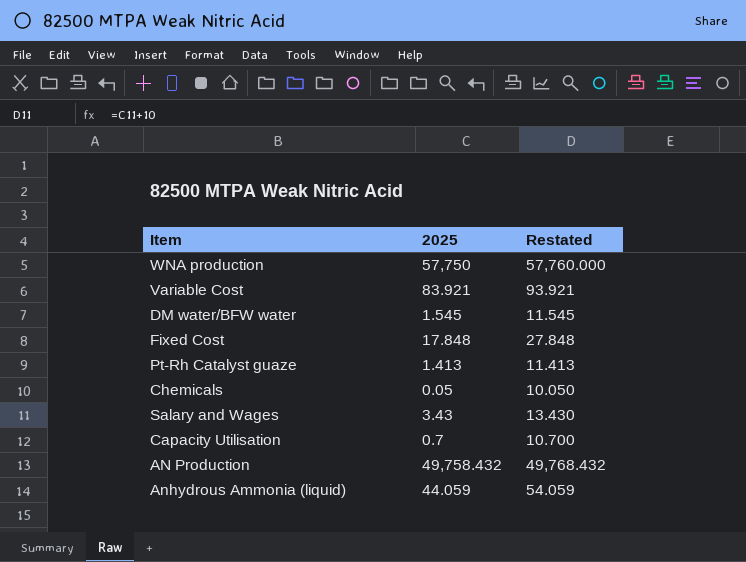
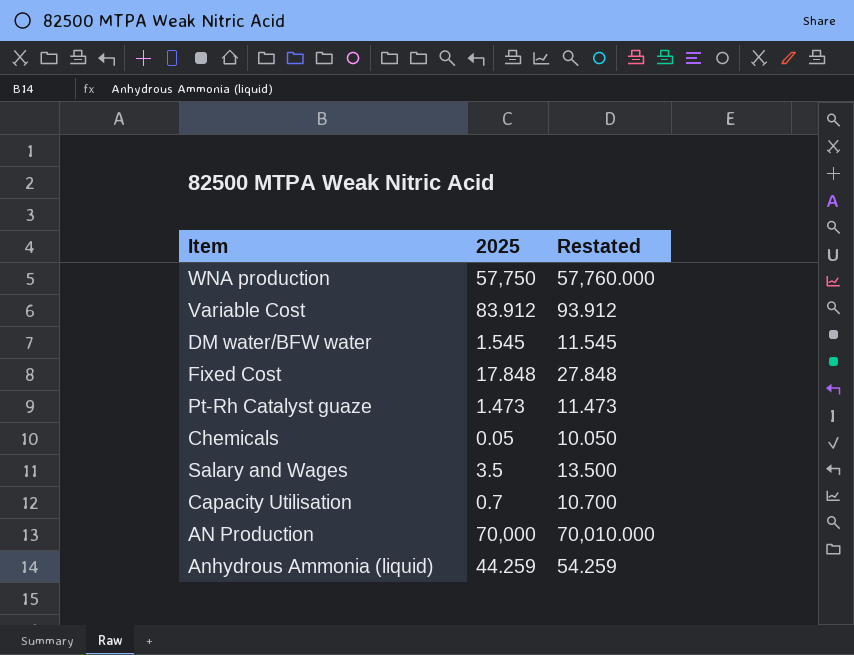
Variable Cost | 2025: 83.921 -> 83.912
Variable Cost | Restated: 93.921 -> 93.912
Pt-Rh Catalyst guaze | 2025: 1.413 -> 1.473
Pt-Rh Catalyst guaze | Restated: 11.413 -> 11.473
Salary and Wages | 2025: 3.43 -> 3.5
Salary and Wages | Restated: 13.430 -> 13.500
AN Production | 2025: 49,758.432 -> 70,000
AN Production | Restated: 49,768.432 -> 70,010.000
Anhydrous Ammonia (liquid) | 2025: 44.059 -> 44.259
Anhydrous Ammonia (liquid) | Restated: 54.059 -> 54.259

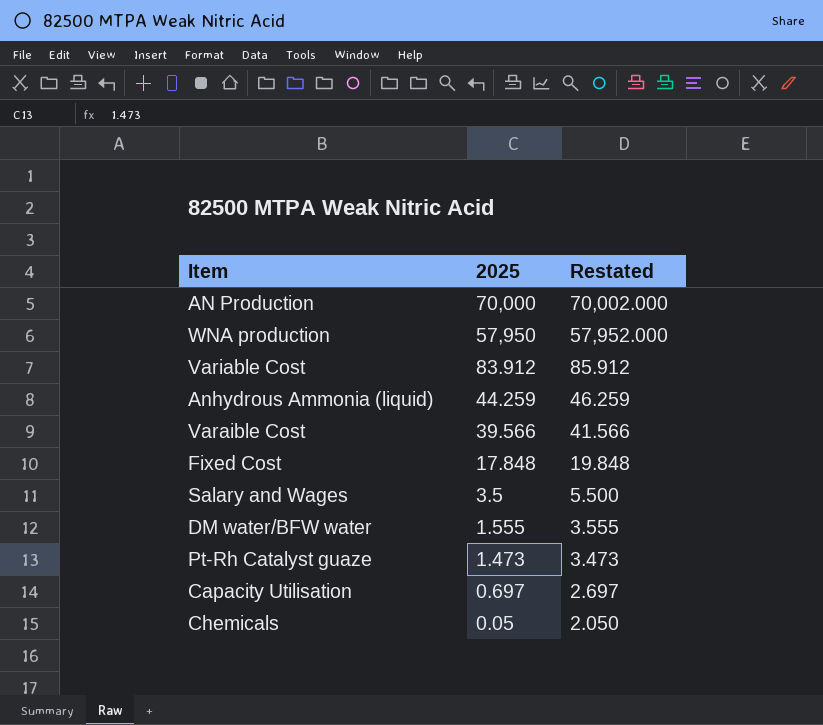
row order: none -> 2025 descending
column Restated | formula: [2025] + 10 -> [2025] + 2
WNA production | 2025: 57,750 -> 57,950
row Varaible Cost: none -> 39.566 | 41.566
DM water/BFW water | 2025: 1.545 -> 1.555
Capacity Utilisation | 2025: 0.7 -> 0.697

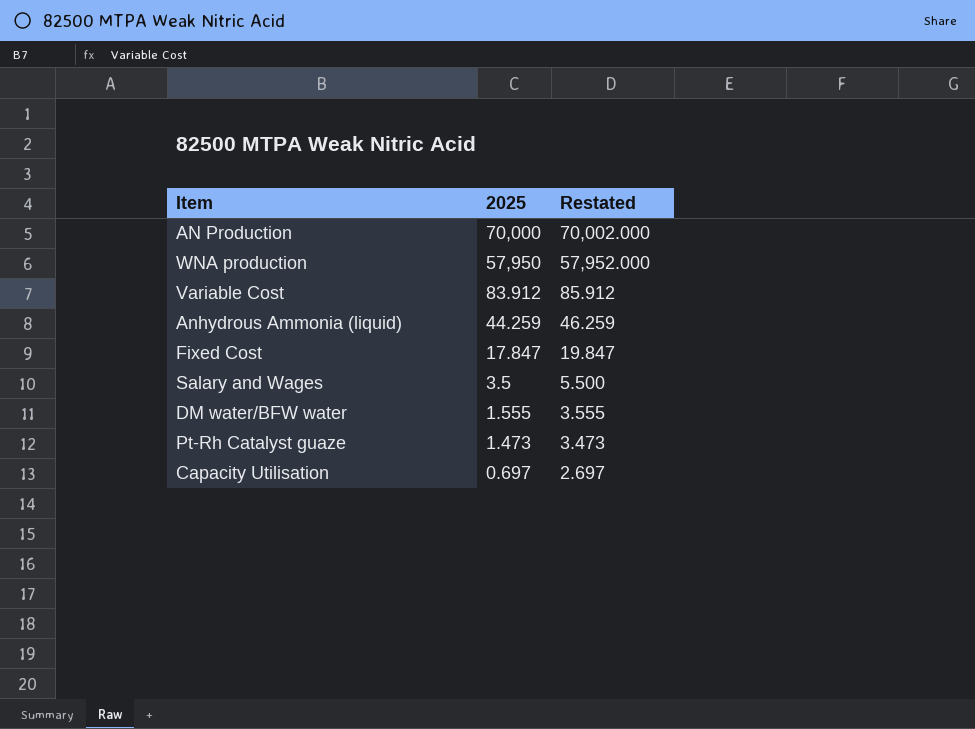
row Varaible Cost: 39.566 | 41.566 -> none
row Chemicals: 0.05 | 2.050 -> none
Fixed Cost | 2025: 17.848 -> 17.847
Fixed Cost | Restated: 19.848 -> 19.847

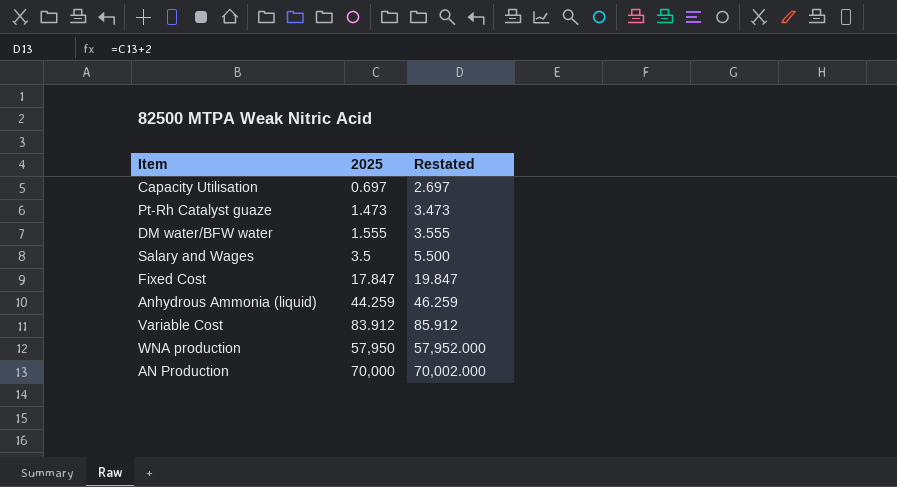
row order: 2025 descending -> 2025 ascending

